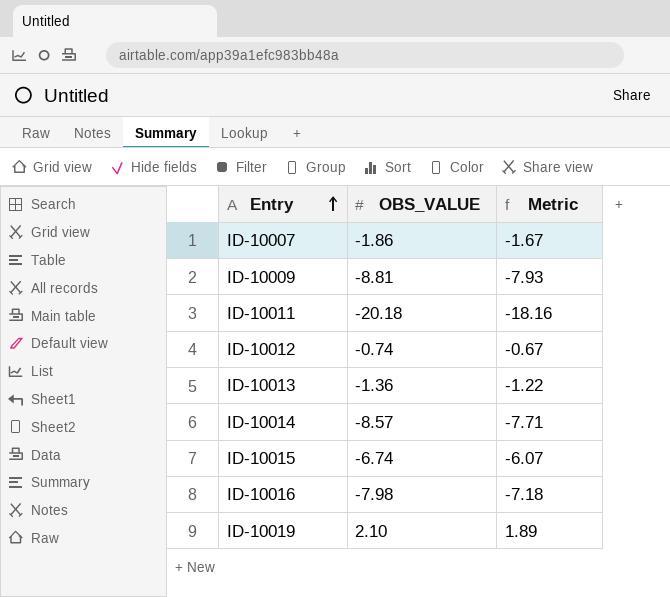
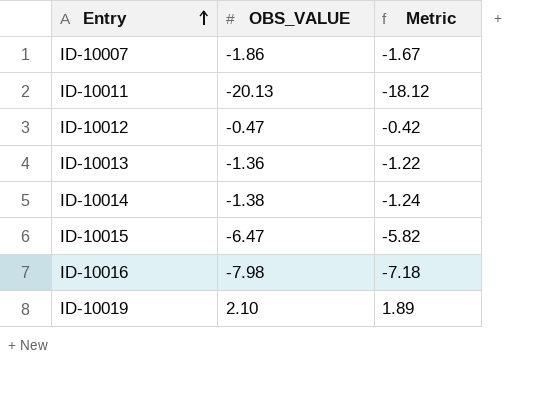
row ID-10009: -8.81 | -7.93 -> none
ID-10011 | OBS_VALUE: -20.18 -> -20.13
ID-10011 | Metric: -18.16 -> -18.12
ID-10012 | OBS_VALUE: -0.74 -> -0.47
ID-10012 | Metric: -0.67 -> -0.42
ID-10014 | OBS_VALUE: -8.57 -> -1.38
ID-10014 | Metric: -7.71 -> -1.24
ID-10015 | OBS_VALUE: -6.74 -> -6.47
ID-10015 | Metric: -6.07 -> -5.82

